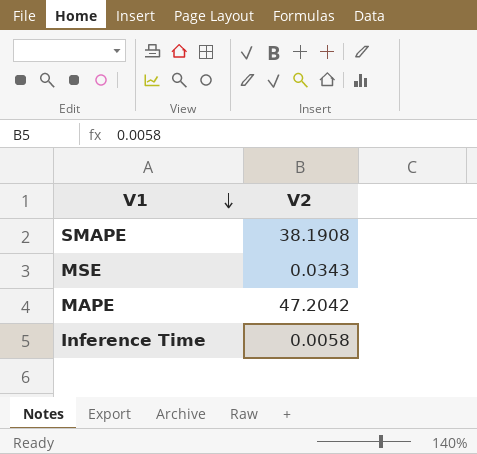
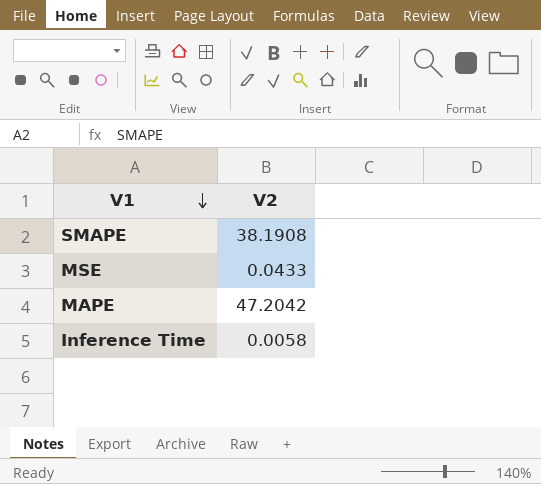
MSE | V2: 0.0343 -> 0.0433

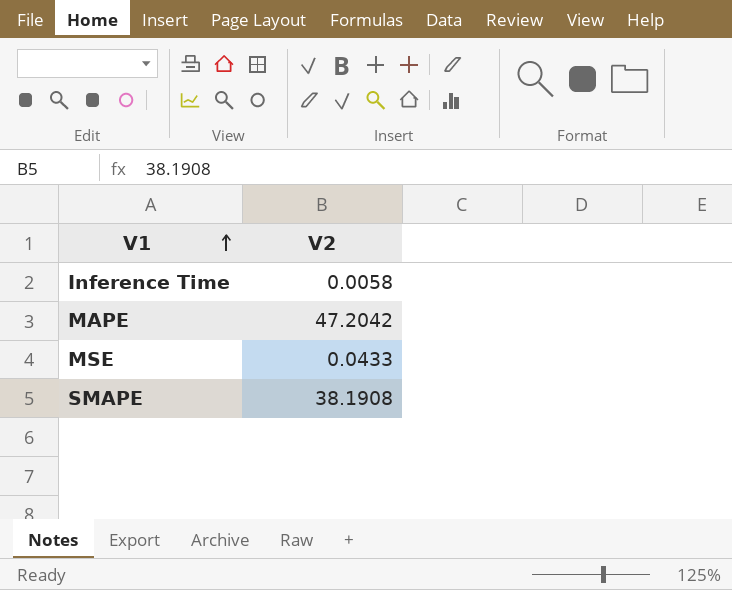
row order: V1 descending -> V1 ascending

